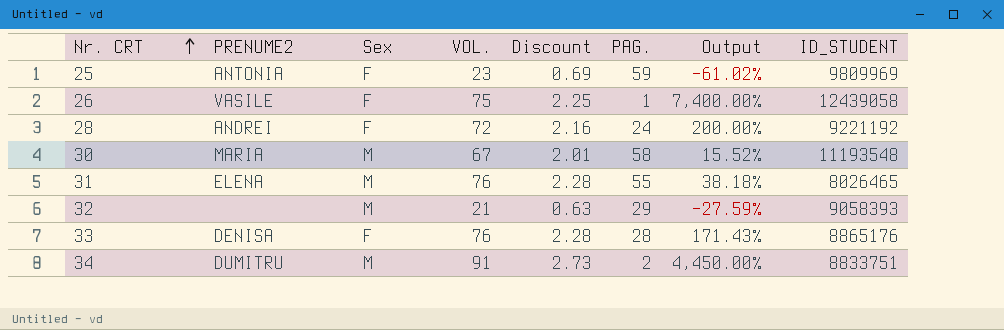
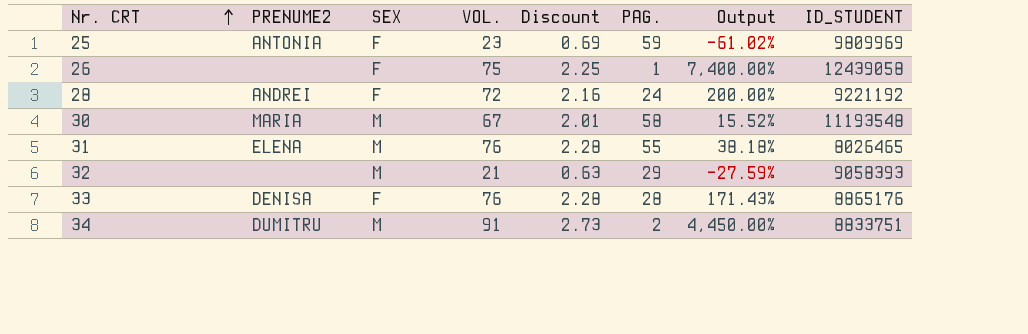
column name: Sex -> SEX
26 | PRENUME2: VASILE -> none

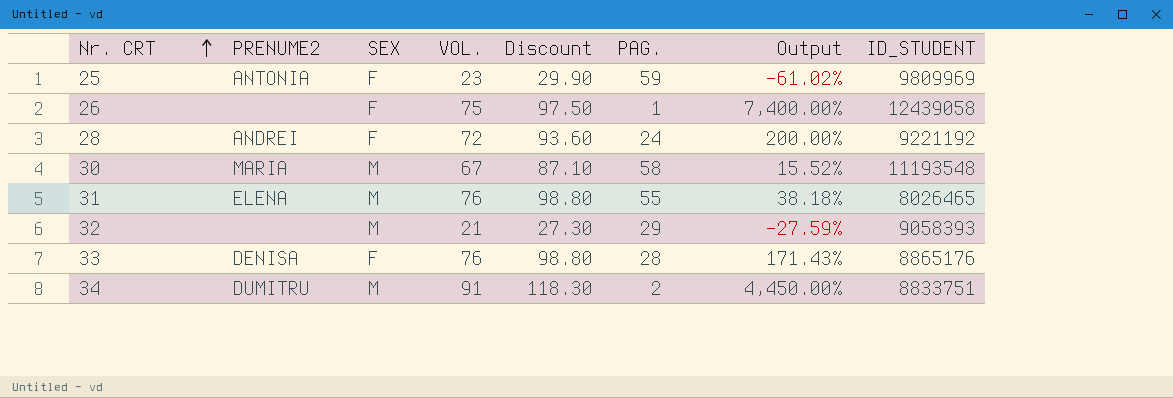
column Discount | formula: [VOL.] * 0.03 -> [VOL.] * 1.3

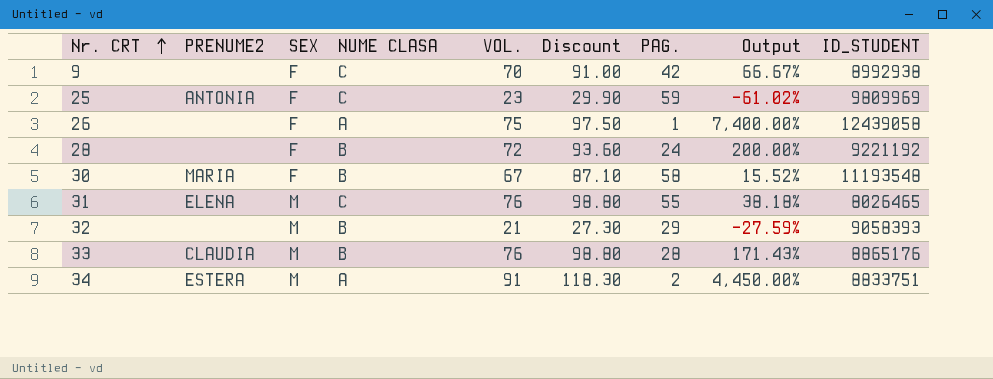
column NUME CLASA | position: none -> 4
row 9: none -> none | F | C | 70 | 91.00 | 42 | 66.67% | 8992938
28 | PRENUME2: ANDREI -> none
30 | SEX: M -> F
33 | PRENUME2: DENISA -> CLAUDIA
33 | SEX: F -> M
34 | PRENUME2: DUMITRU -> ESTERA

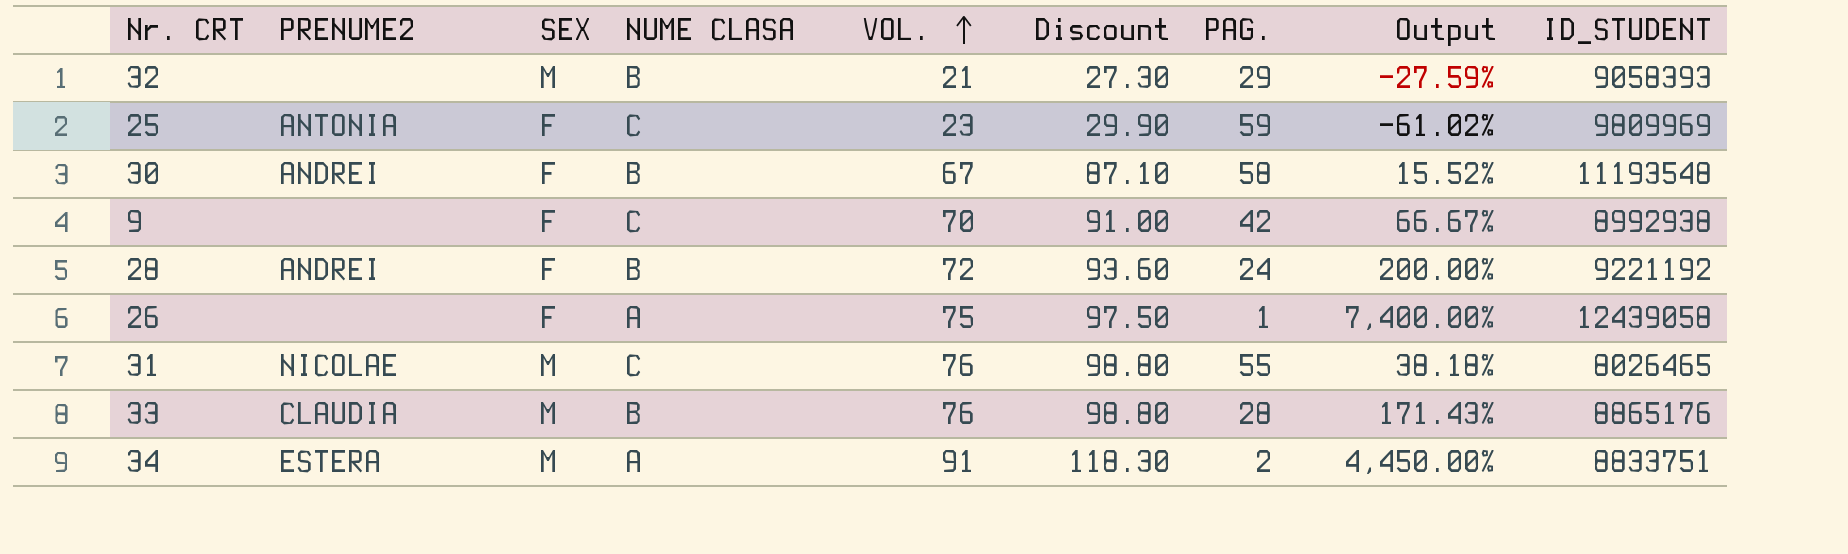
row order: Nr. CRT ascending -> VOL. ascending
30 | PRENUME2: MARIA -> ANDREI
28 | PRENUME2: none -> ANDREI
31 | PRENUME2: ELENA -> NICOLAE

